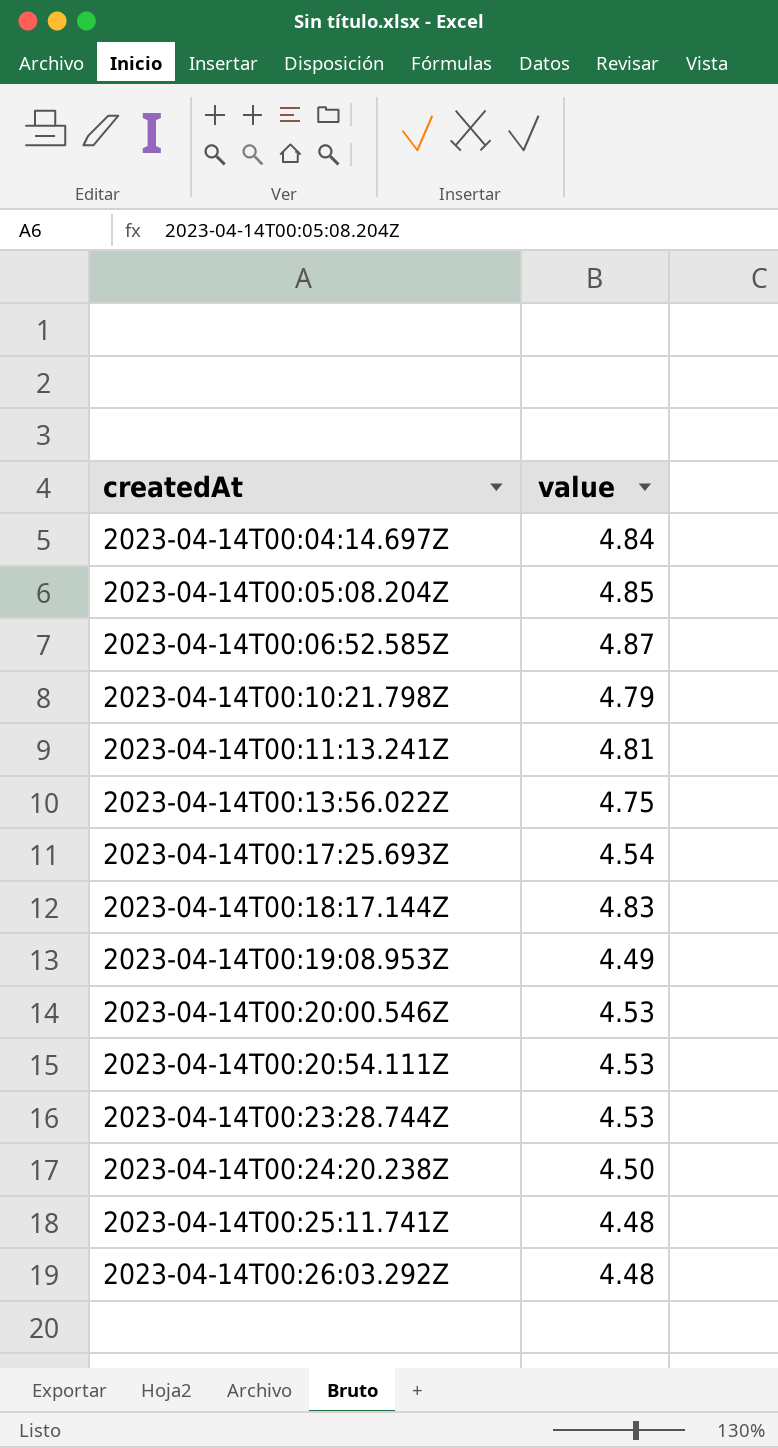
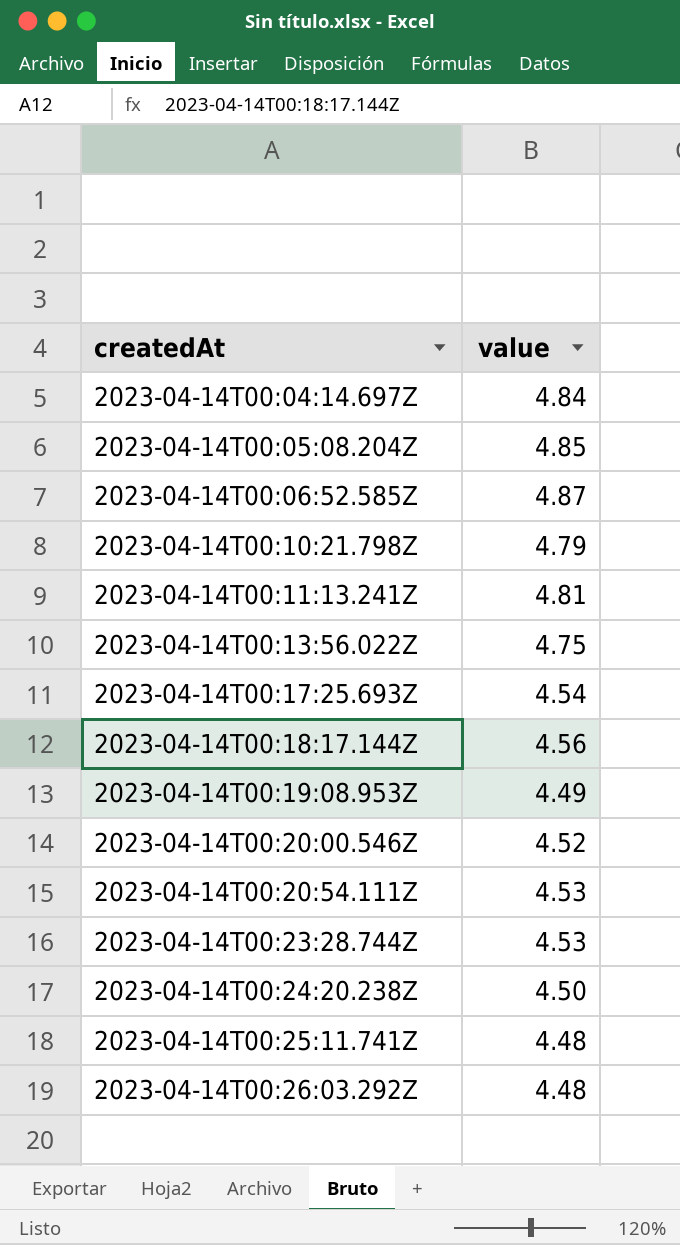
2023-04-14T00:18:17.144Z | value: 4.83 -> 4.56
2023-04-14T00:20:00.546Z | value: 4.53 -> 4.52

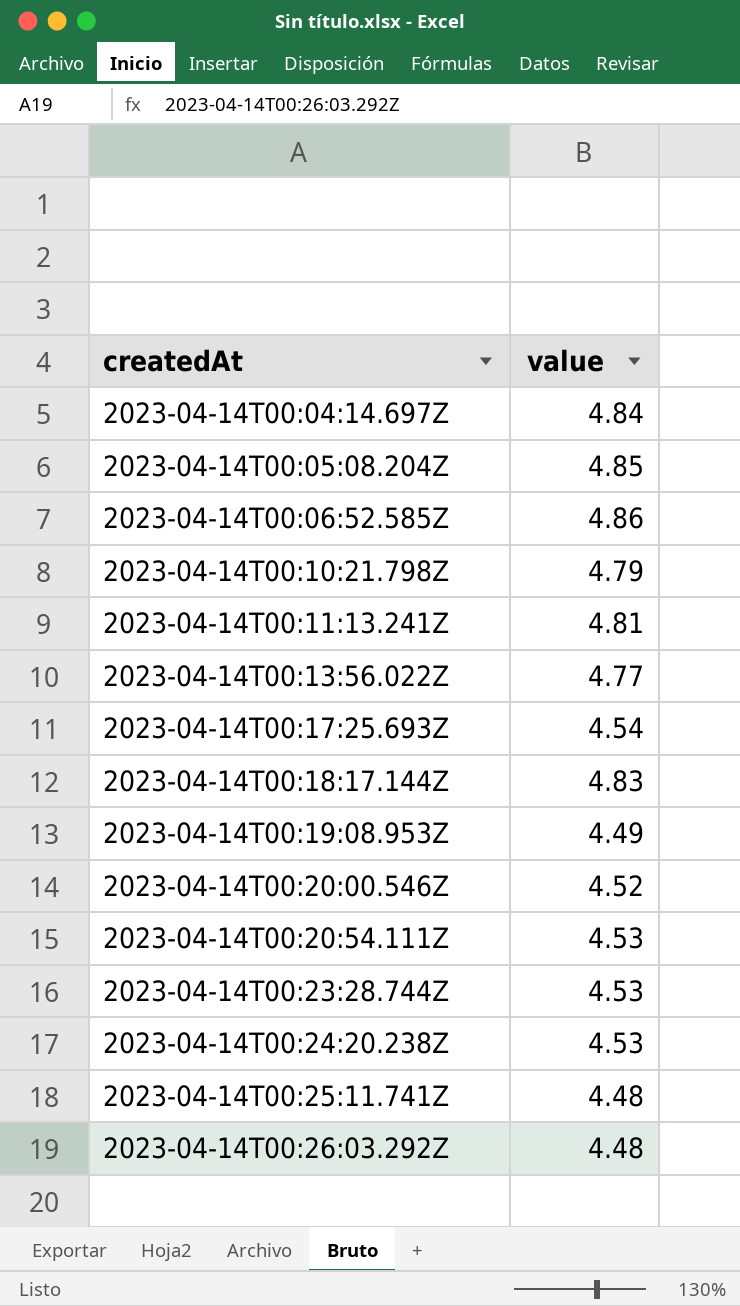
2023-04-14T00:06:52.585Z | value: 4.87 -> 4.86
2023-04-14T00:13:56.022Z | value: 4.75 -> 4.77
2023-04-14T00:18:17.144Z | value: 4.56 -> 4.83
2023-04-14T00:24:20.238Z | value: 4.50 -> 4.53

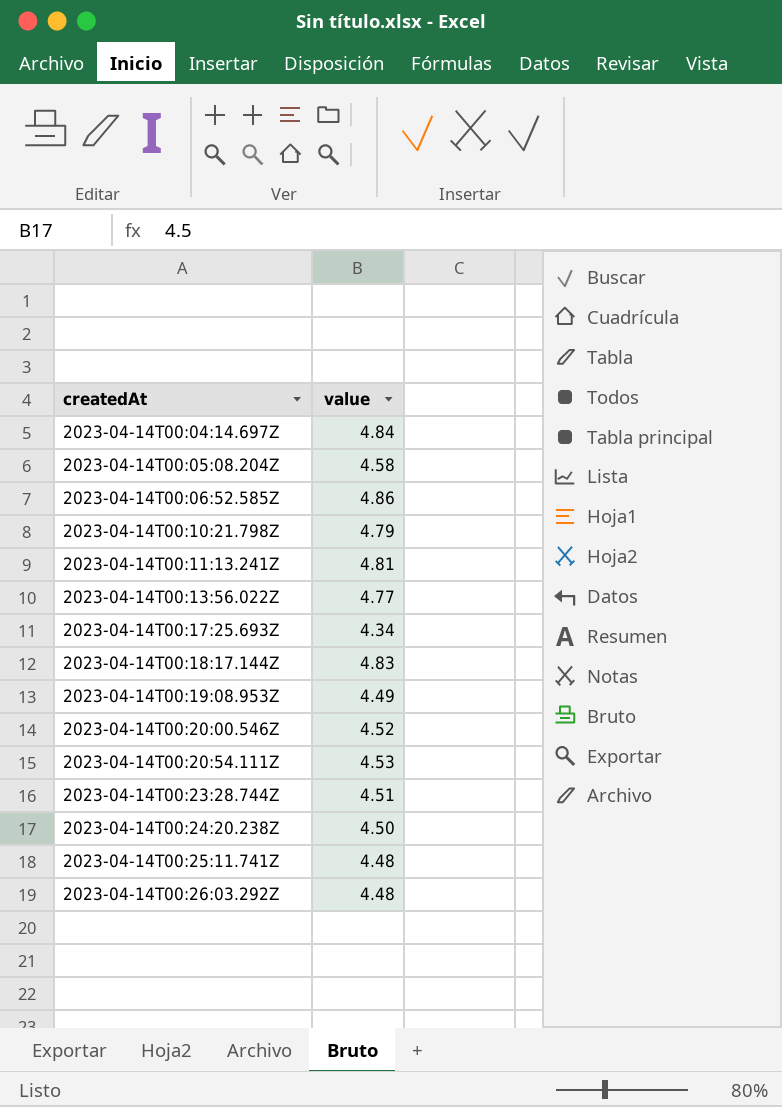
2023-04-14T00:05:08.204Z | value: 4.85 -> 4.58
2023-04-14T00:17:25.693Z | value: 4.54 -> 4.34
2023-04-14T00:23:28.744Z | value: 4.53 -> 4.51
2023-04-14T00:24:20.238Z | value: 4.53 -> 4.50

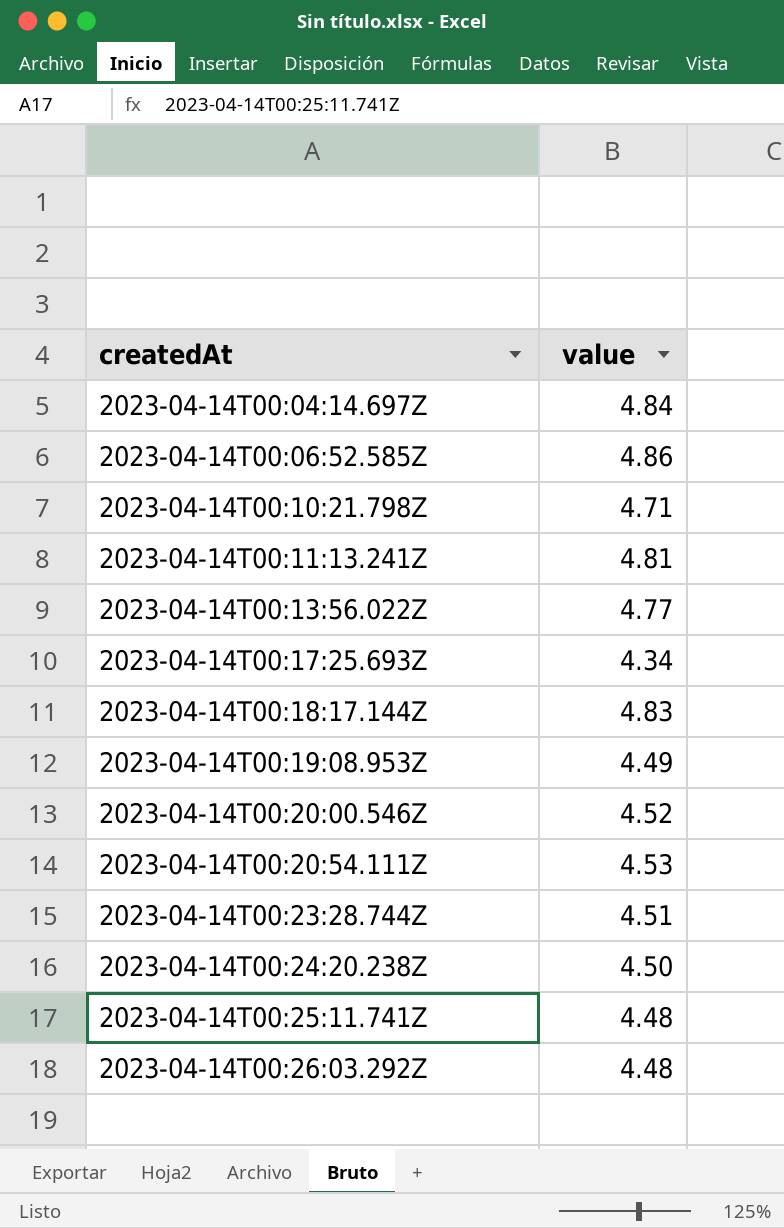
row 2023-04-14T00:05:08.204Z: 4.58 -> none
2023-04-14T00:10:21.798Z | value: 4.79 -> 4.71

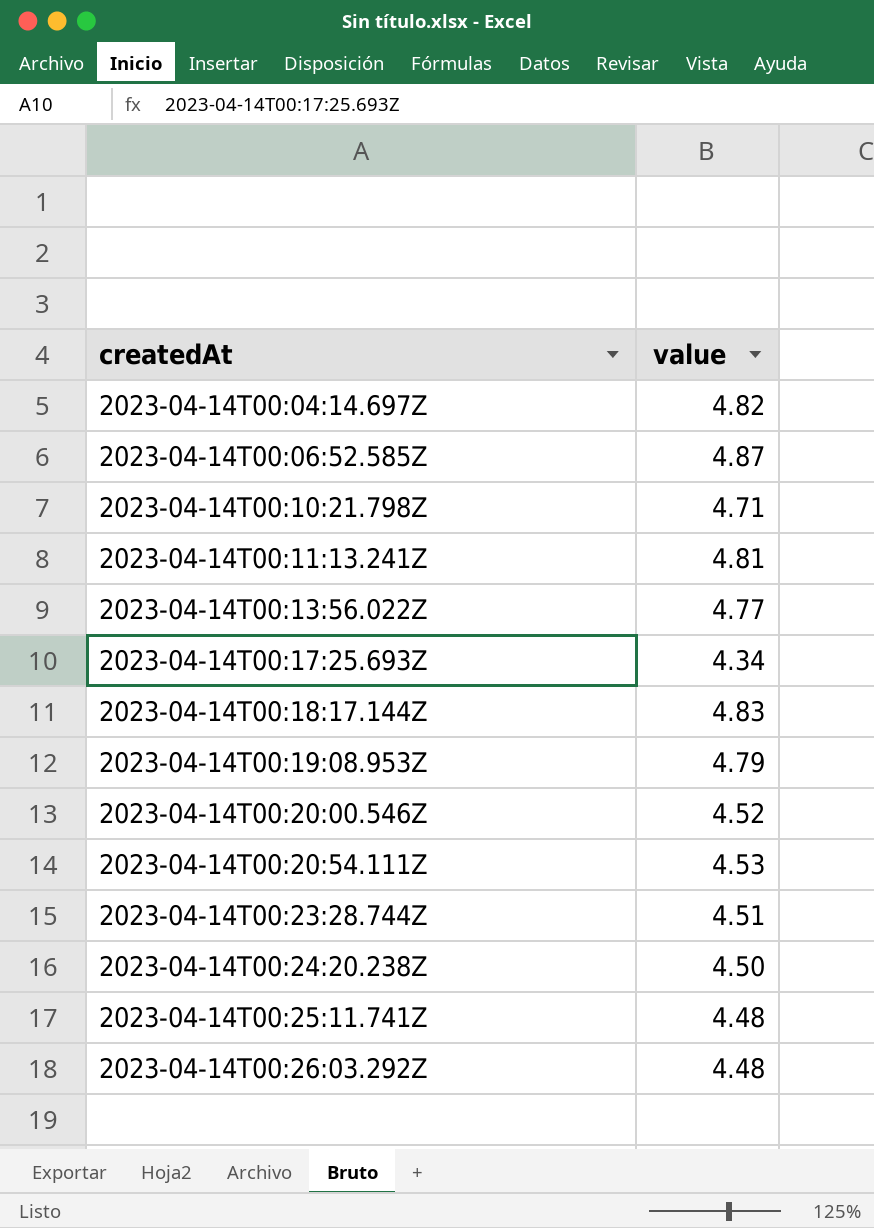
2023-04-14T00:04:14.697Z | value: 4.84 -> 4.82
2023-04-14T00:06:52.585Z | value: 4.86 -> 4.87
2023-04-14T00:19:08.953Z | value: 4.49 -> 4.79

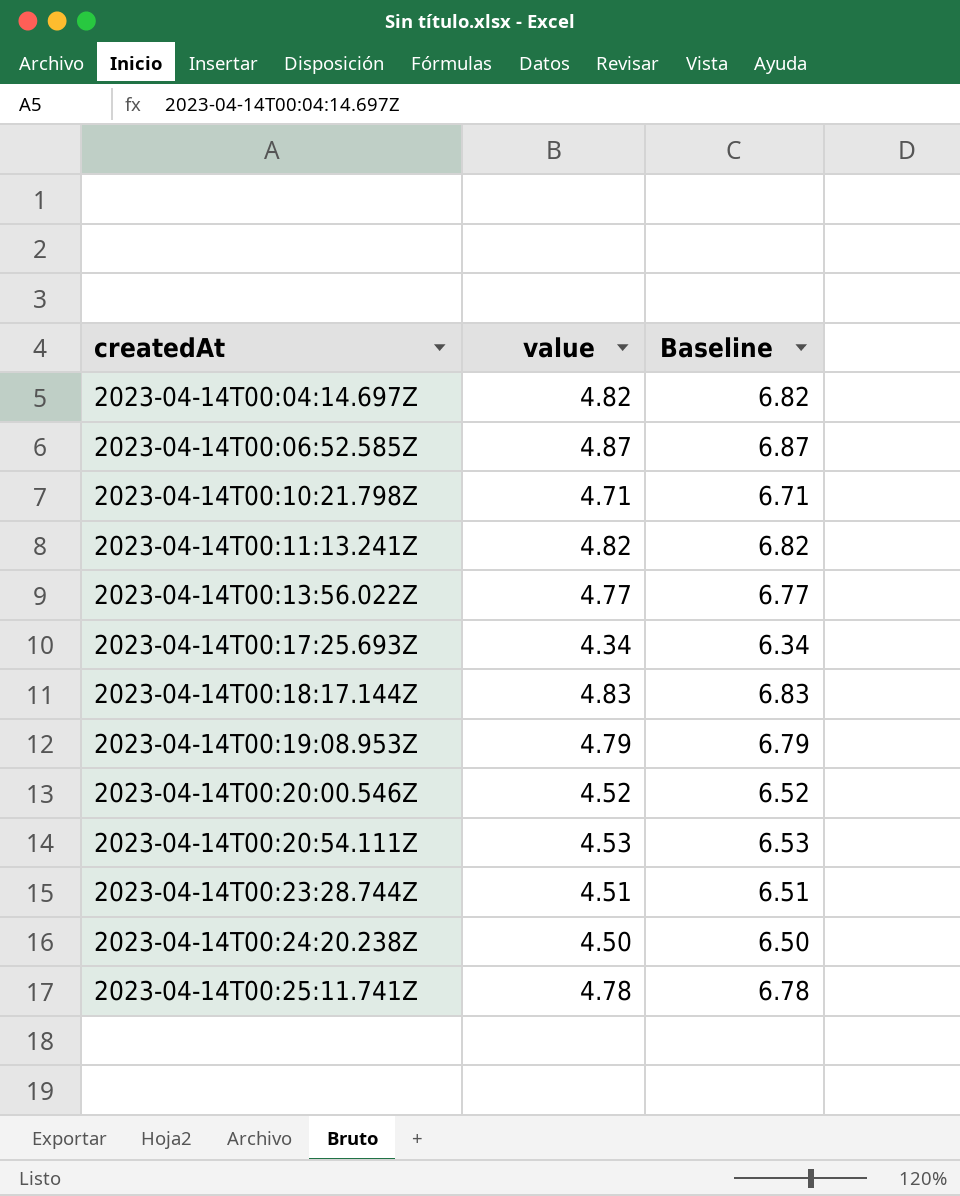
column Baseline | formula: none -> [value] + 2
row 2023-04-14T00:26:03.292Z: 4.48 -> none
2023-04-14T00:11:13.241Z | value: 4.81 -> 4.82
2023-04-14T00:25:11.741Z | value: 4.48 -> 4.78

